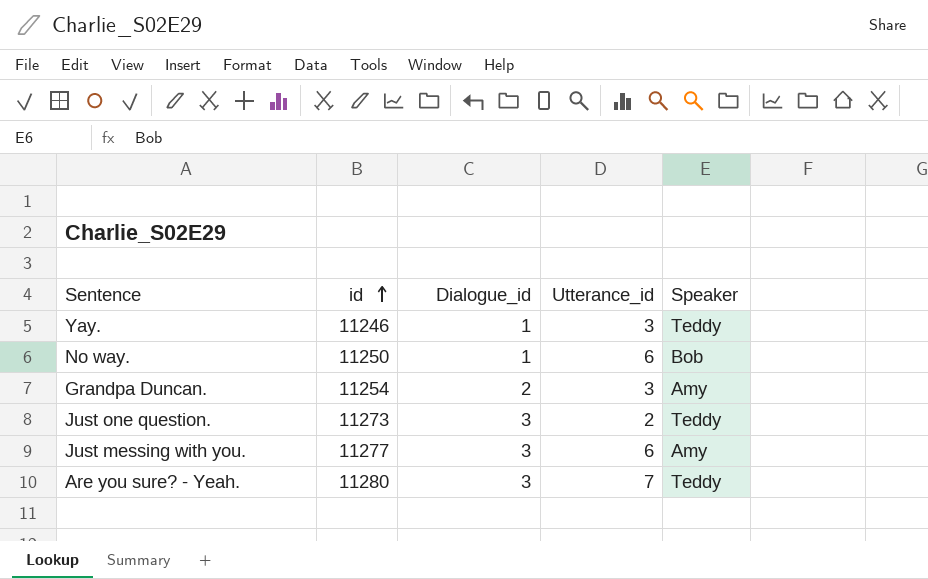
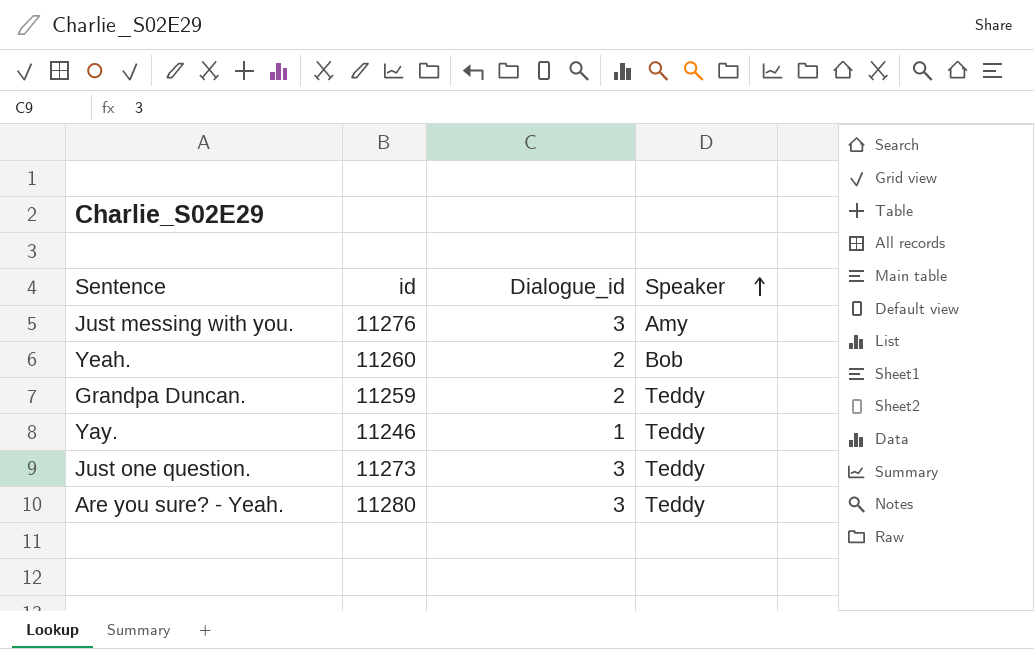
row order: id ascending -> Speaker ascending
column Utterance_id | position: 4 -> none
row No way.: 11250 | 1 | 6 | Bob -> none
Just messing with you. | id: 11277 -> 11276
row Yeah.: none -> 11260 | 2 | Bob
Grandpa Duncan. | id: 11254 -> 11259
Grandpa Duncan. | Speaker: Amy -> Teddy

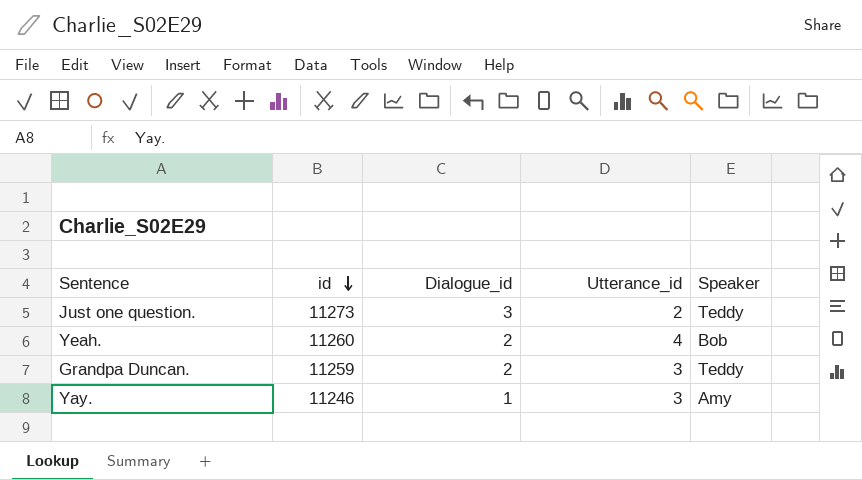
row order: Speaker ascending -> id descending
column Utterance_id | position: none -> 4
row Just messing with you.: 11276 | 3 | Amy -> none
row Are you sure? - Yeah.: 11280 | 3 | Teddy -> none
Yay. | Speaker: Teddy -> Amy

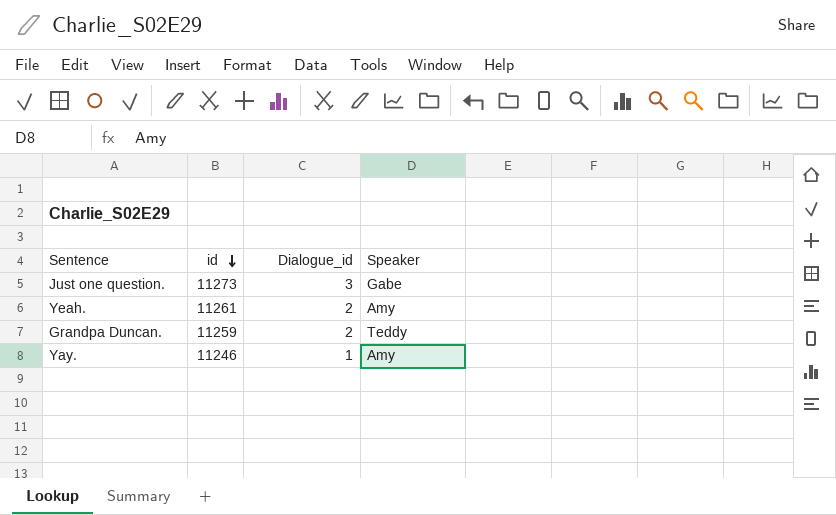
column Utterance_id | position: 4 -> none
Just one question. | Speaker: Teddy -> Gabe
Yeah. | id: 11260 -> 11261
Yeah. | Speaker: Bob -> Amy

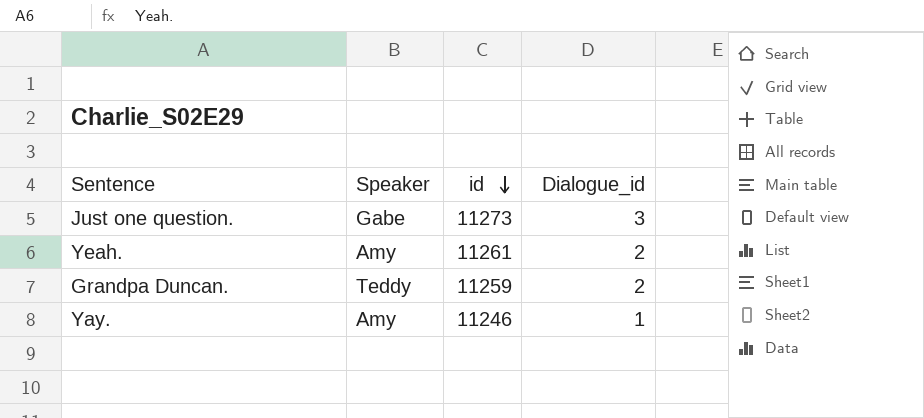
column Speaker | position: 4 -> 2

